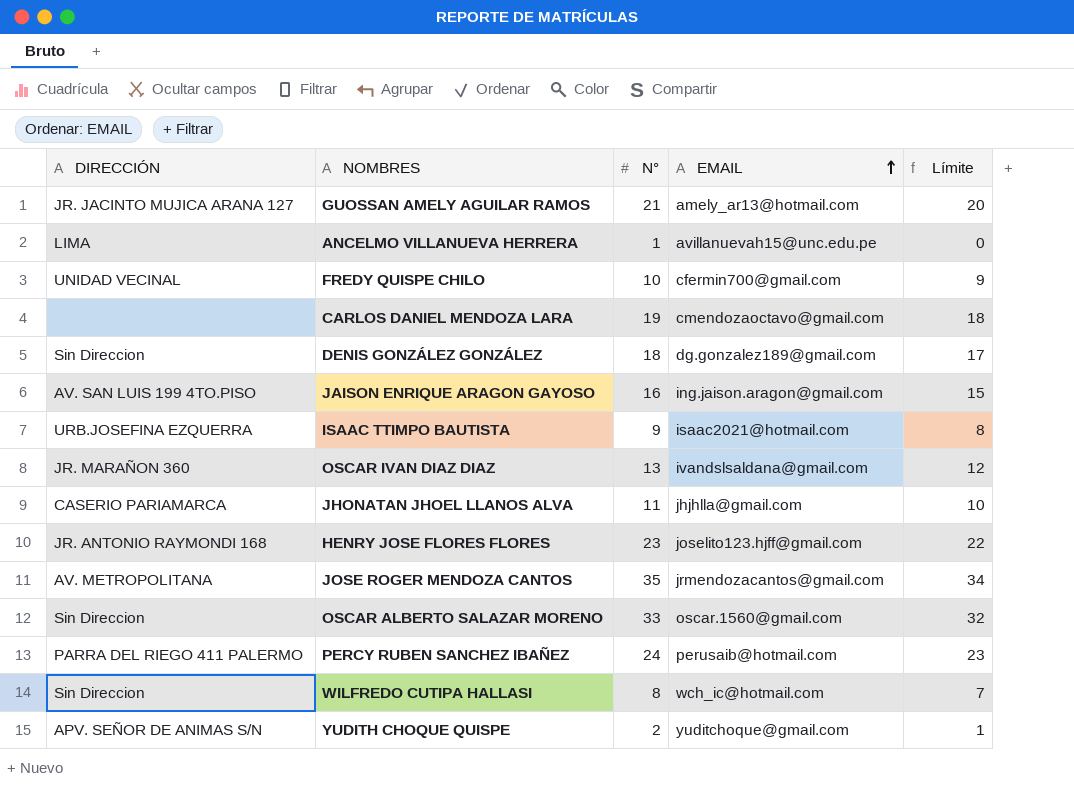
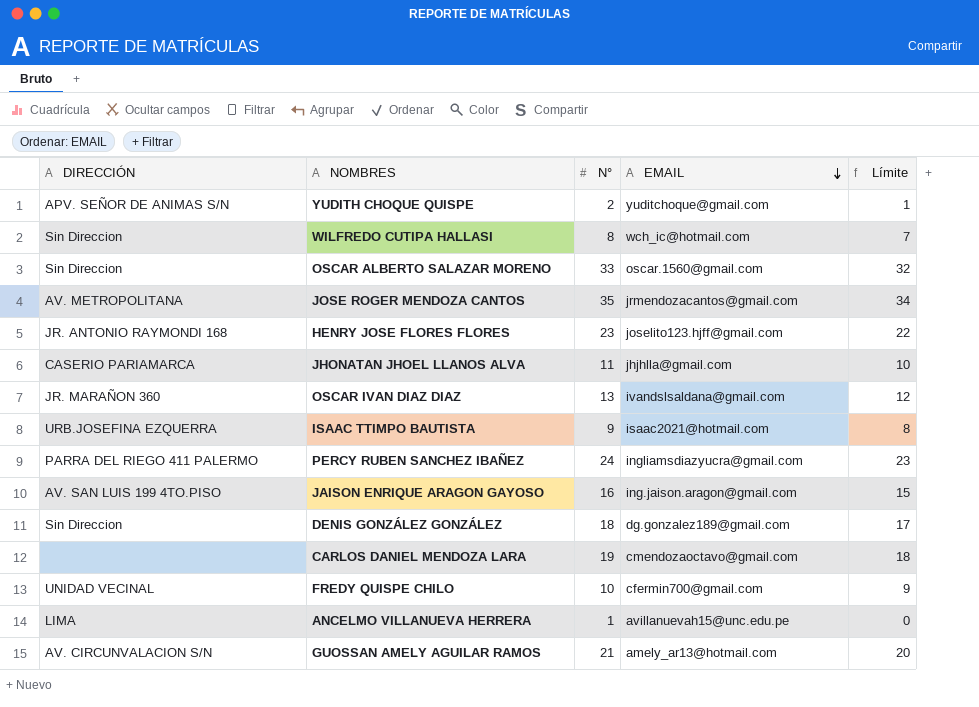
row order: EMAIL ascending -> EMAIL descending
PERCY RUBEN SANCHEZ IBAÑEZ | EMAIL: perusaib@hotmail.com -> ingliamsdiazyucra@gmail.com
GUOSSAN AMELY AGUILAR RAMOS | DIRECCIÓN: JR. JACINTO MUJICA ARANA 127 -> AV. CIRCUNVALACION S/N

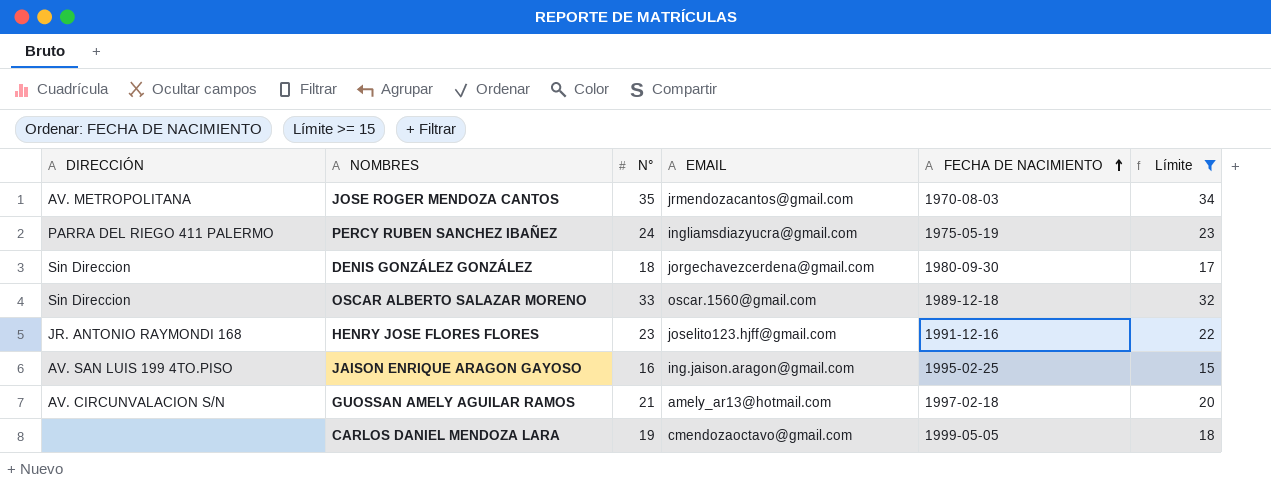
filter: none -> Límite >= 15
row order: EMAIL descending -> FECHA DE NACIMIENTO ascending
column FECHA DE NACIMIENTO | position: none -> 5
DENIS GONZÁLEZ GONZÁLEZ | EMAIL: dg.gonzalez189@gmail.com -> jorgechavezcerdena@gmail.com

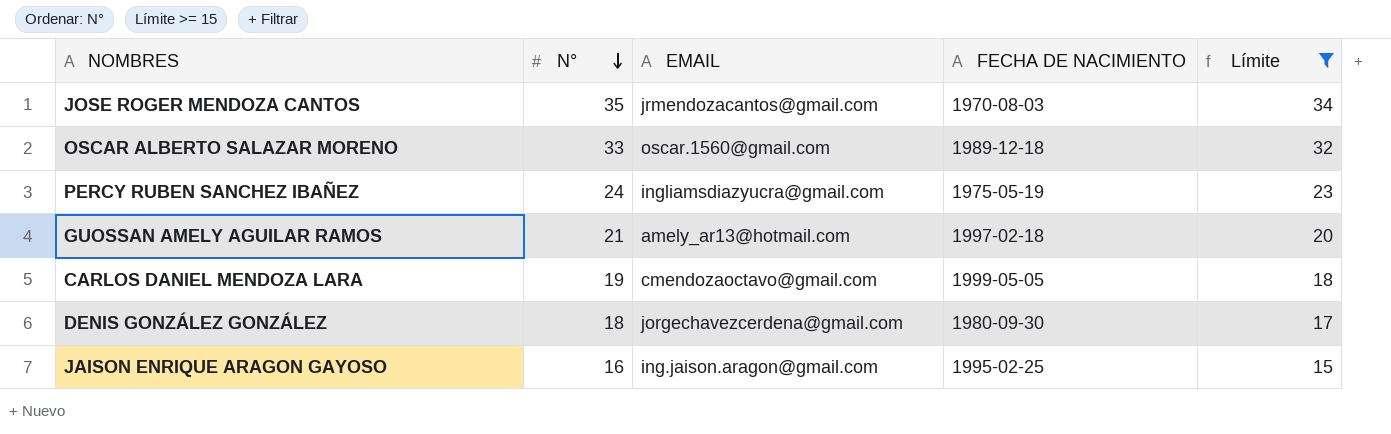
row order: FECHA DE NACIMIENTO ascending -> N° descending
column DIRECCIÓN | position: 1 -> none
row HENRY JOSE FLORES FLORES: JR. ANTONIO RAYMONDI 168 | 23 | joselito123.hjff@gmail.com | 1991-12-16 | 22 -> none

